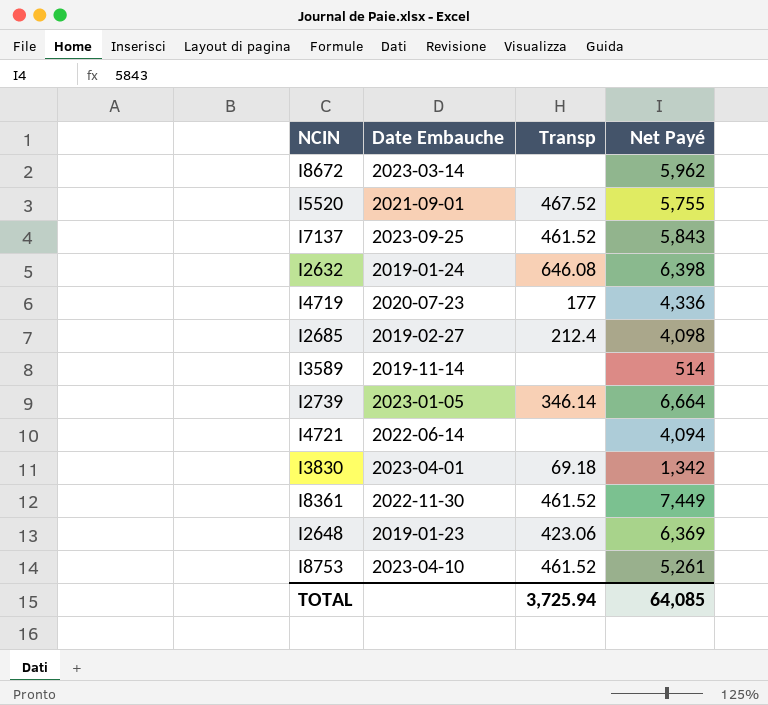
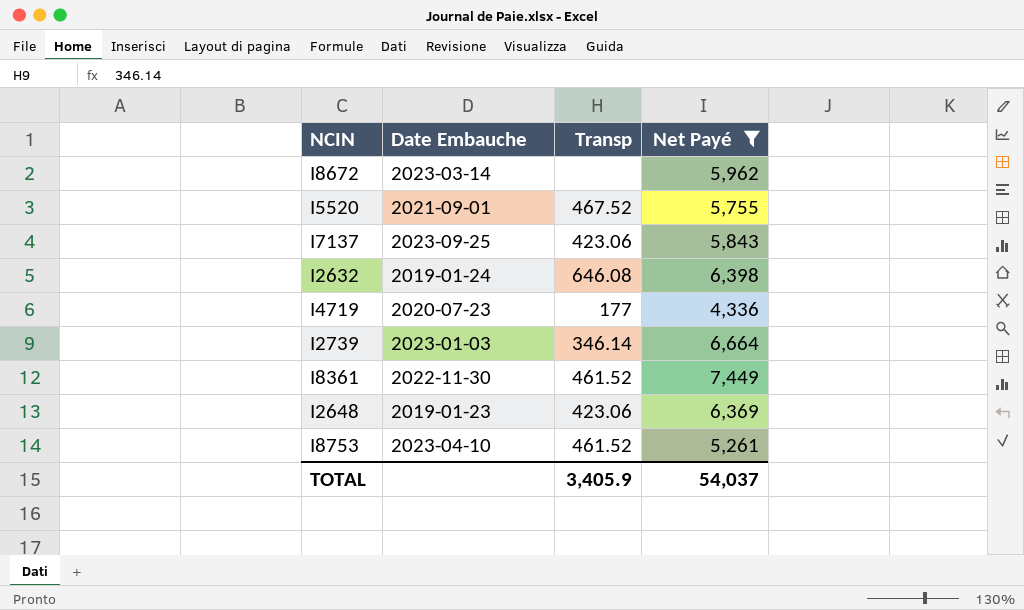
filter: none -> Net Payé >= 4,336
I7137 | Transp: 461.52 -> 423.06
I2739 | Date Embauche: 2023-01-05 -> 2023-01-03
TOTAL | Transp: 3,725.94 -> 3,405.9
TOTAL | Net Payé: 64,085 -> 54,037

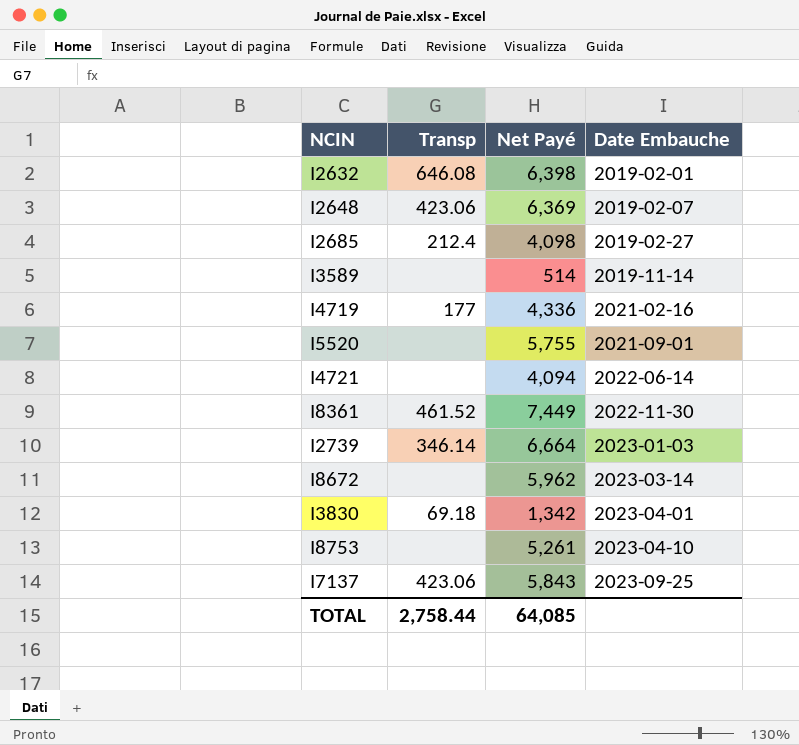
filter: Net Payé >= 4,336 -> none
row order: none -> Date Embauche ascending
column Date Embauche | position: 2 -> 4
I2632 | Date Embauche: 2019-01-24 -> 2019-02-01
I2648 | Date Embauche: 2019-01-23 -> 2019-02-07
I4719 | Date Embauche: 2020-07-23 -> 2021-02-16
I5520 | Transp: 467.52 -> none
I8753 | Transp: 461.52 -> none
TOTAL | Transp: 3,405.9 -> 2,758.44
TOTAL | Net Payé: 54,037 -> 64,085

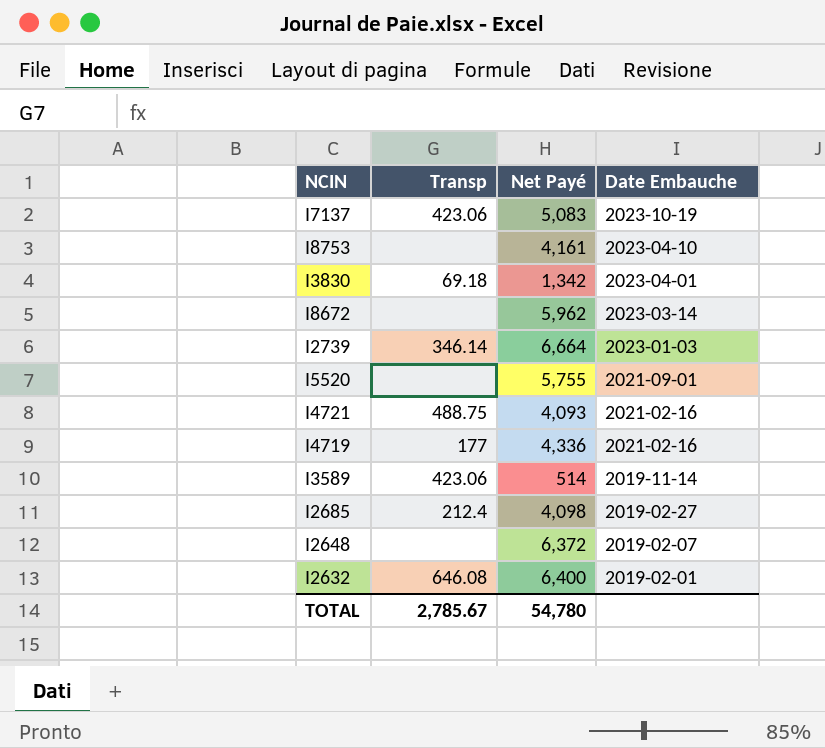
row order: Date Embauche ascending -> Date Embauche descending
row I8361: 461.52 | 7,449 | 2022-11-30 -> none
I7137 | Net Payé: 5,843 -> 5,083
I7137 | Date Embauche: 2023-09-25 -> 2023-10-19
I8753 | Net Payé: 5,261 -> 4,161
I4721 | Transp: none -> 488.75
I4721 | Net Payé: 4,094 -> 4,093
I4721 | Date Embauche: 2022-06-14 -> 2021-02-16
I3589 | Transp: none -> 423.06
I2648 | Transp: 423.06 -> none
I2648 | Net Payé: 6,369 -> 6,372
I2632 | Net Payé: 6,398 -> 6,400
TOTAL | Transp: 2,758.44 -> 2,785.67
TOTAL | Net Payé: 64,085 -> 54,780

